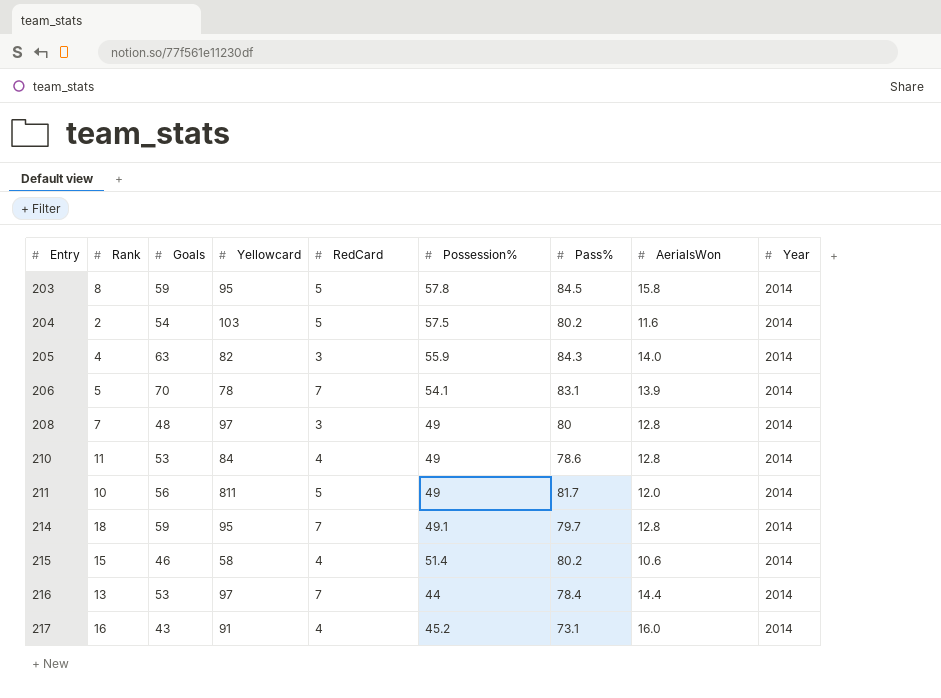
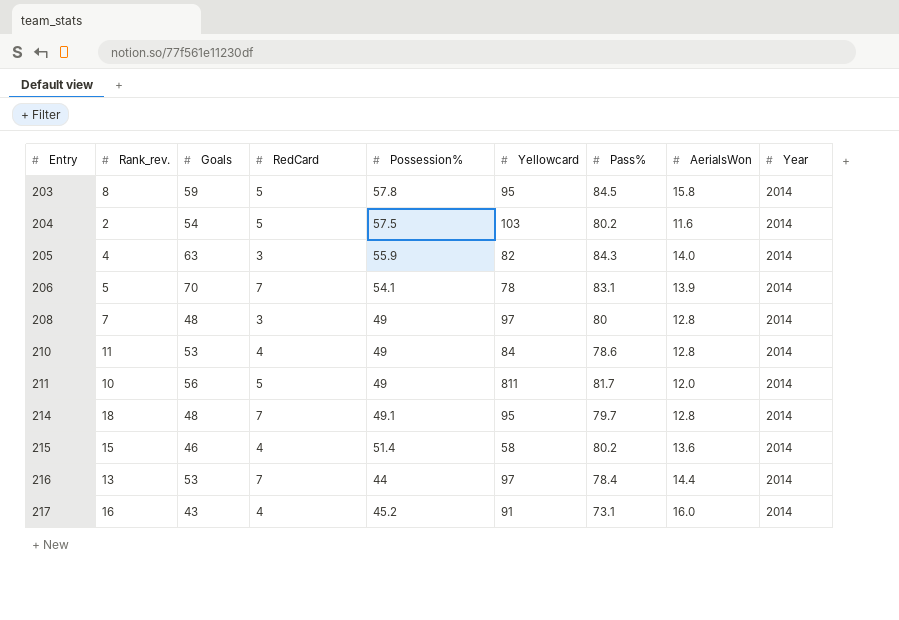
column name: Rank -> Rank_rev.
column Yellowcard | position: 4 -> 6
214 | Goals: 59 -> 48
215 | AerialsWon: 10.6 -> 13.6

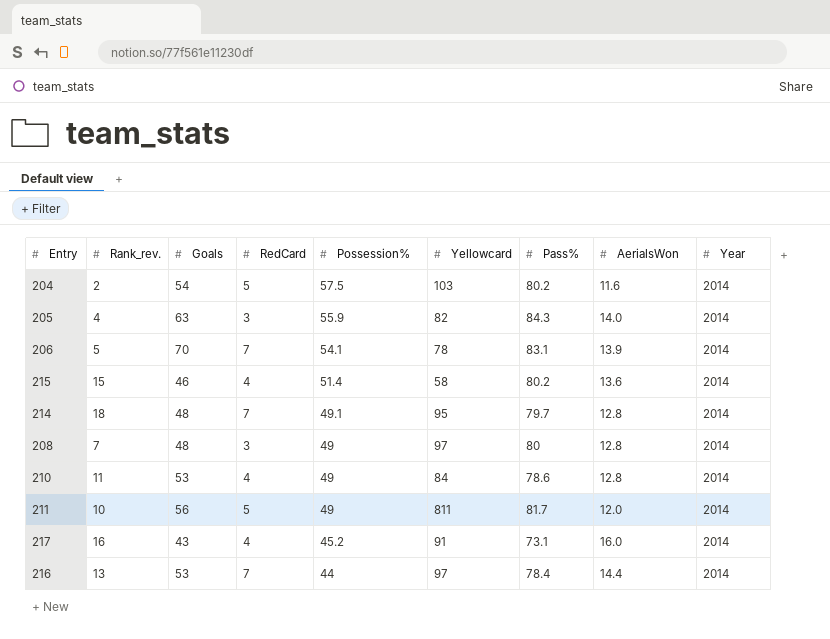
row order: Entry ascending -> Possession% descending
row 203: 8 | 59 | 5 | 57.8 | 95 | 84.5 | 15.8 | 2014 -> none

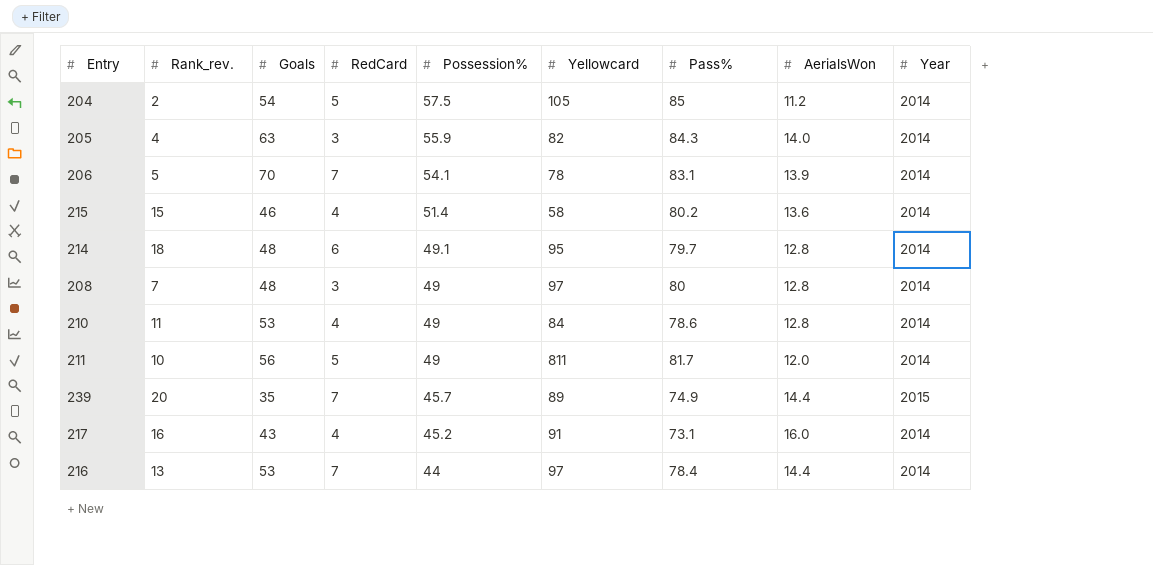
204 | Yellowcard: 103 -> 105
204 | Pass%: 80.2 -> 85
204 | AerialsWon: 11.6 -> 11.2
214 | RedCard: 7 -> 6
row 239: none -> 20 | 35 | 7 | 45.7 | 89 | 74.9 | 14.4 | 2015

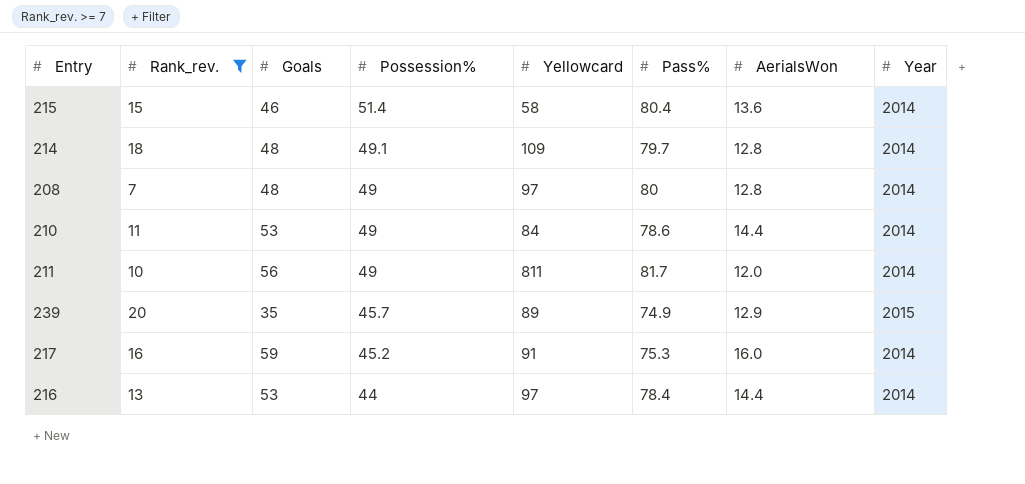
filter: none -> Rank_rev. >= 7
column RedCard | position: 4 -> none
215 | Pass%: 80.2 -> 80.4
214 | Yellowcard: 95 -> 109
210 | AerialsWon: 12.8 -> 14.4
239 | AerialsWon: 14.4 -> 12.9
217 | Goals: 43 -> 59
217 | Pass%: 73.1 -> 75.3

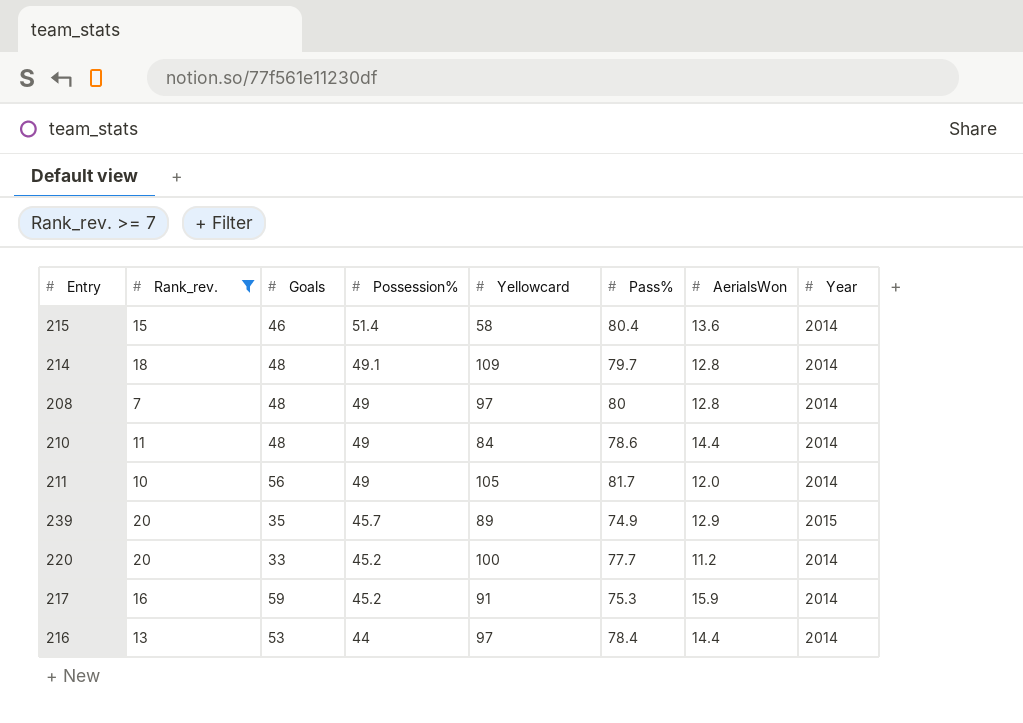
210 | Goals: 53 -> 48
211 | Yellowcard: 811 -> 105
row 220: none -> 20 | 33 | 45.2 | 100 | 77.7 | 11.2 | 2014
217 | AerialsWon: 16.0 -> 15.9

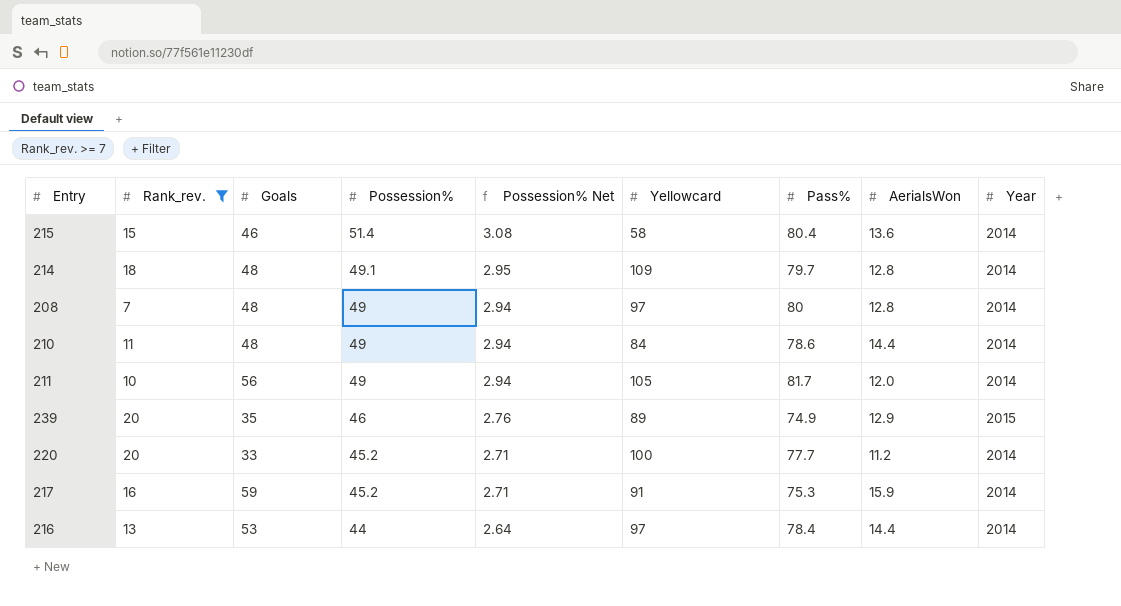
column Possession% Net | formula: none -> [Possession%] * 0.06
239 | Possession%: 45.7 -> 46

